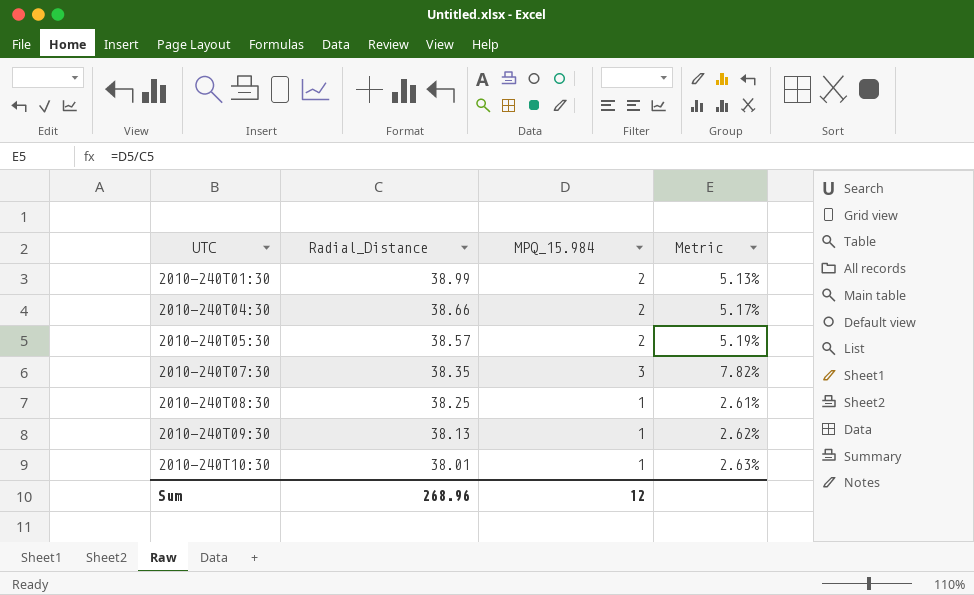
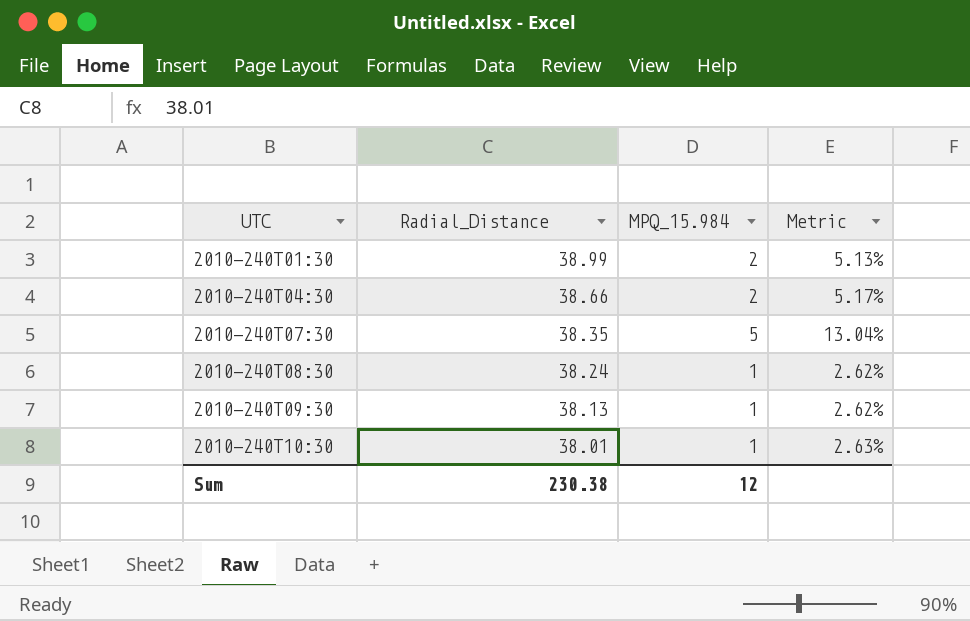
row 2010-240T05:30: 38.57 | 2 | 5.19% -> none
2010-240T07:30 | MPQ_15.984: 3 -> 5
2010-240T07:30 | Metric: 7.82% -> 13.04%
2010-240T08:30 | Radial_Distance: 38.25 -> 38.24
2010-240T08:30 | Metric: 2.61% -> 2.62%
Sum | Radial_Distance: 268.96 -> 230.38

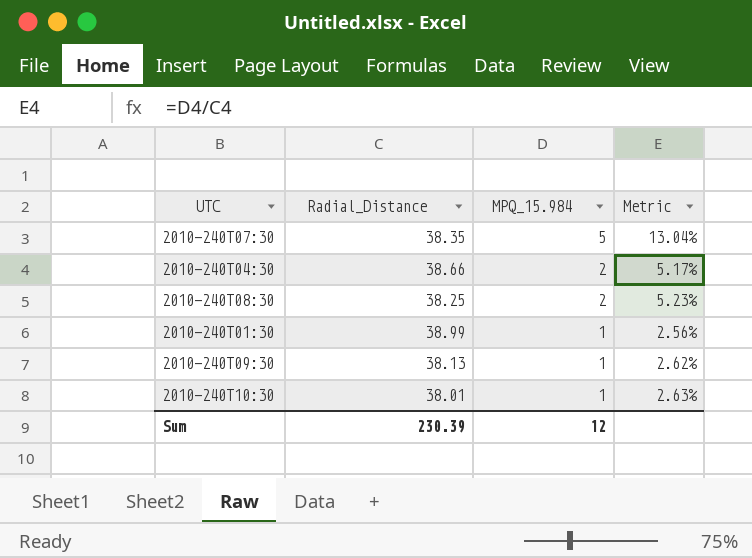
row order: UTC ascending -> MPQ_15.984 descending
2010-240T08:30 | Radial_Distance: 38.24 -> 38.25
2010-240T08:30 | MPQ_15.984: 1 -> 2
2010-240T08:30 | Metric: 2.62% -> 5.23%
2010-240T01:30 | MPQ_15.984: 2 -> 1
2010-240T01:30 | Metric: 5.13% -> 2.56%
Sum | Radial_Distance: 230.38 -> 230.39

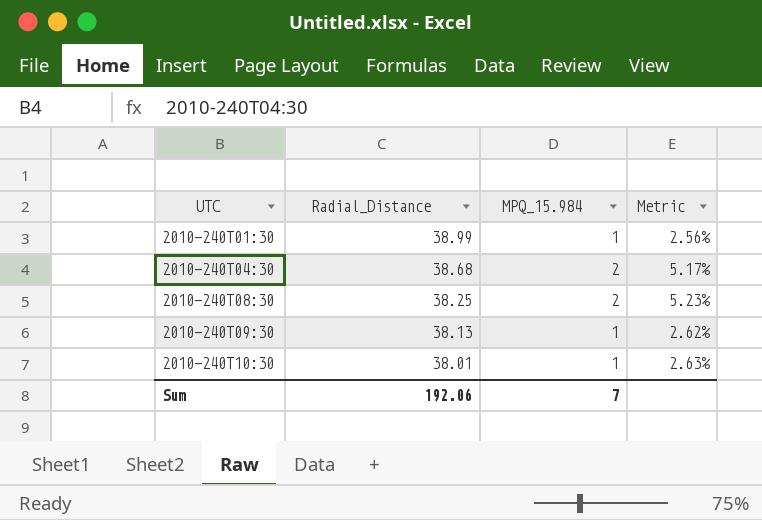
row order: MPQ_15.984 descending -> UTC ascending
row 2010-240T07:30: 38.35 | 5 | 13.04% -> none
2010-240T04:30 | Radial_Distance: 38.66 -> 38.68
Sum | Radial_Distance: 230.39 -> 192.06
Sum | MPQ_15.984: 12 -> 7

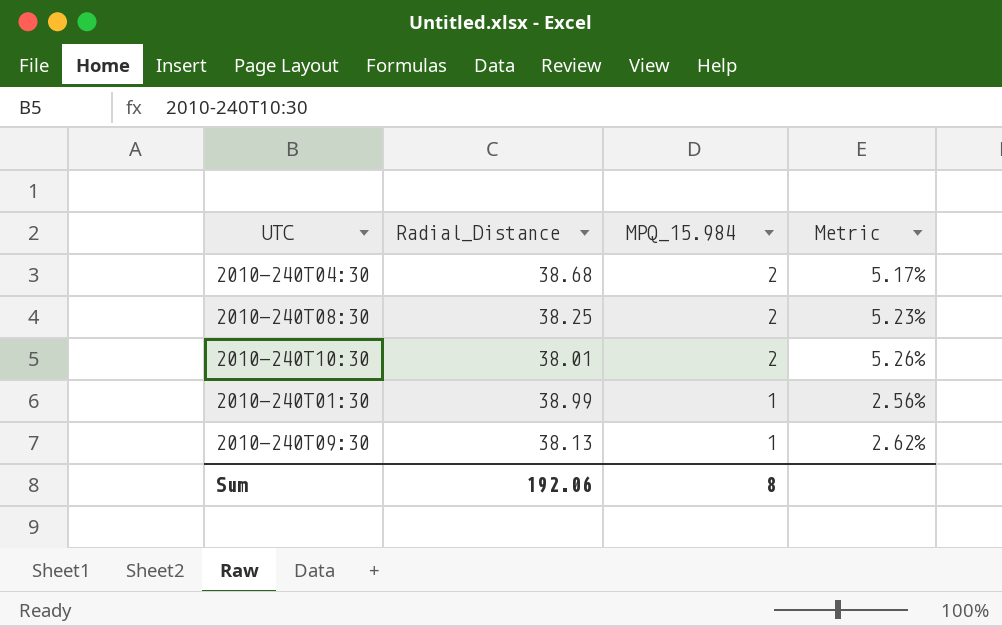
row order: UTC ascending -> MPQ_15.984 descending
2010-240T10:30 | MPQ_15.984: 1 -> 2
2010-240T10:30 | Metric: 2.63% -> 5.26%
Sum | MPQ_15.984: 7 -> 8

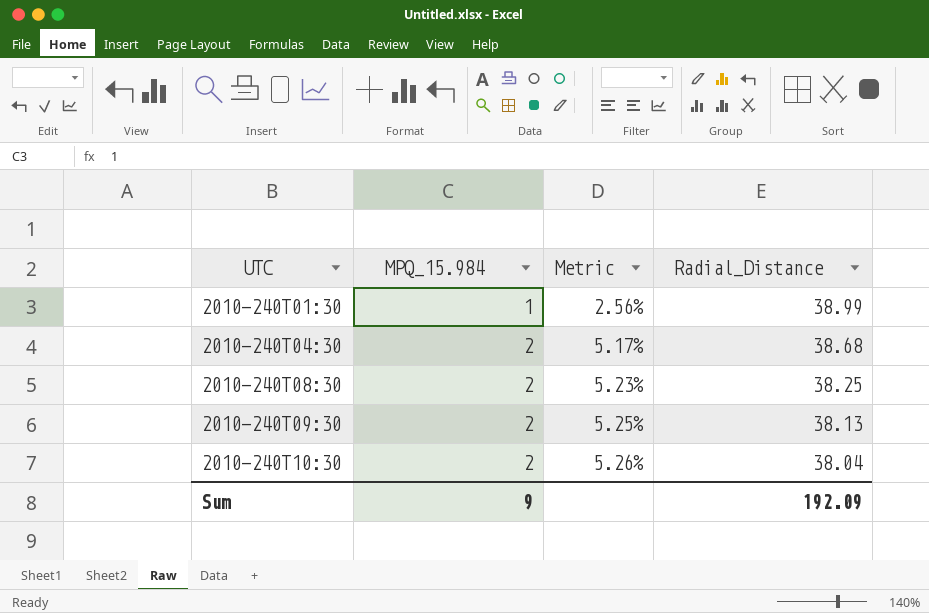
row order: MPQ_15.984 descending -> UTC ascending
column Radial_Distance | position: 2 -> 4
2010-240T09:30 | MPQ_15.984: 1 -> 2
2010-240T09:30 | Metric: 2.62% -> 5.25%
2010-240T10:30 | Radial_Distance: 38.01 -> 38.04
Sum | MPQ_15.984: 8 -> 9
Sum | Radial_Distance: 192.06 -> 192.09

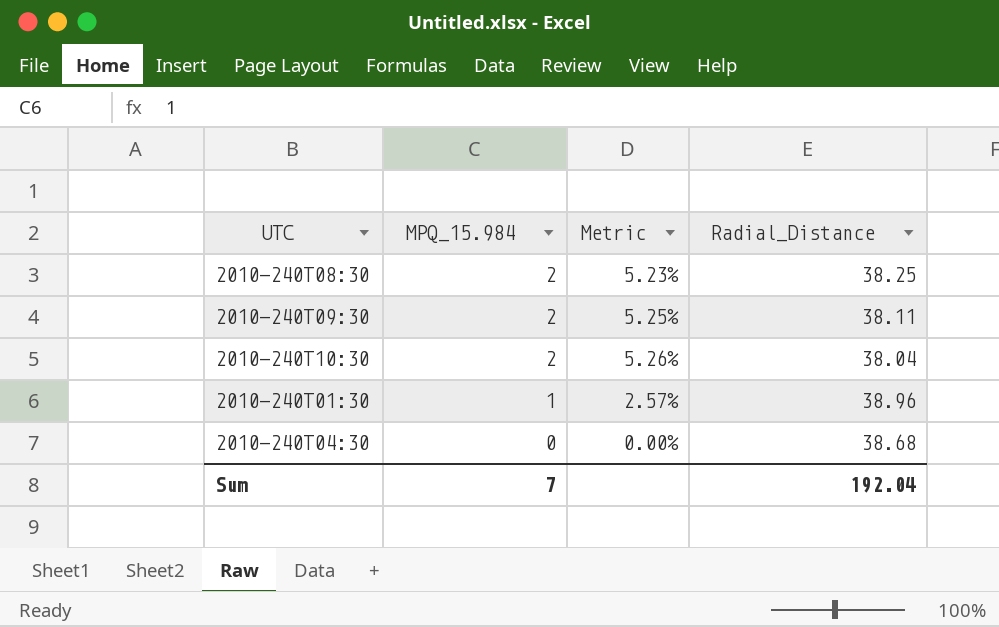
row order: UTC ascending -> MPQ_15.984 descending
2010-240T09:30 | Radial_Distance: 38.13 -> 38.11
2010-240T01:30 | Metric: 2.56% -> 2.57%
2010-240T01:30 | Radial_Distance: 38.99 -> 38.96
2010-240T04:30 | MPQ_15.984: 2 -> 0
2010-240T04:30 | Metric: 5.17% -> 0.00%
Sum | MPQ_15.984: 9 -> 7
Sum | Radial_Distance: 192.09 -> 192.04

